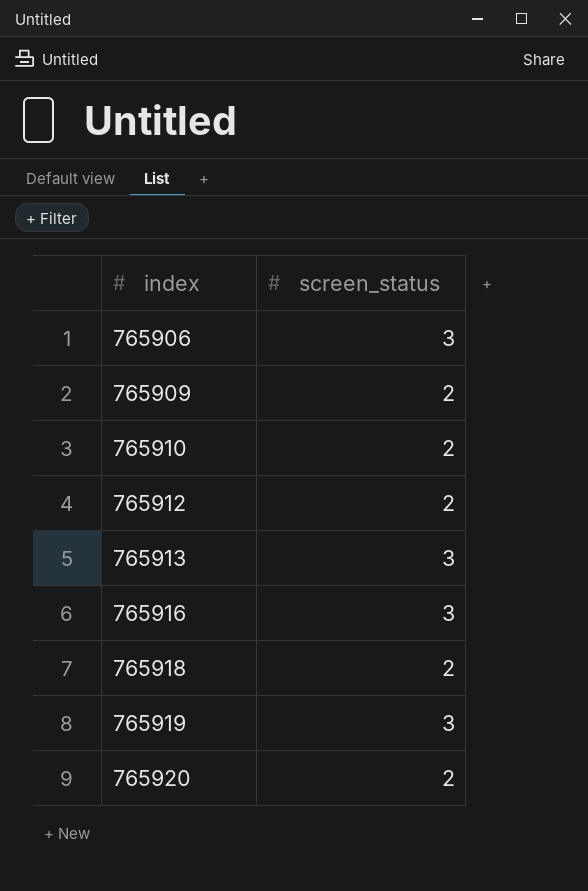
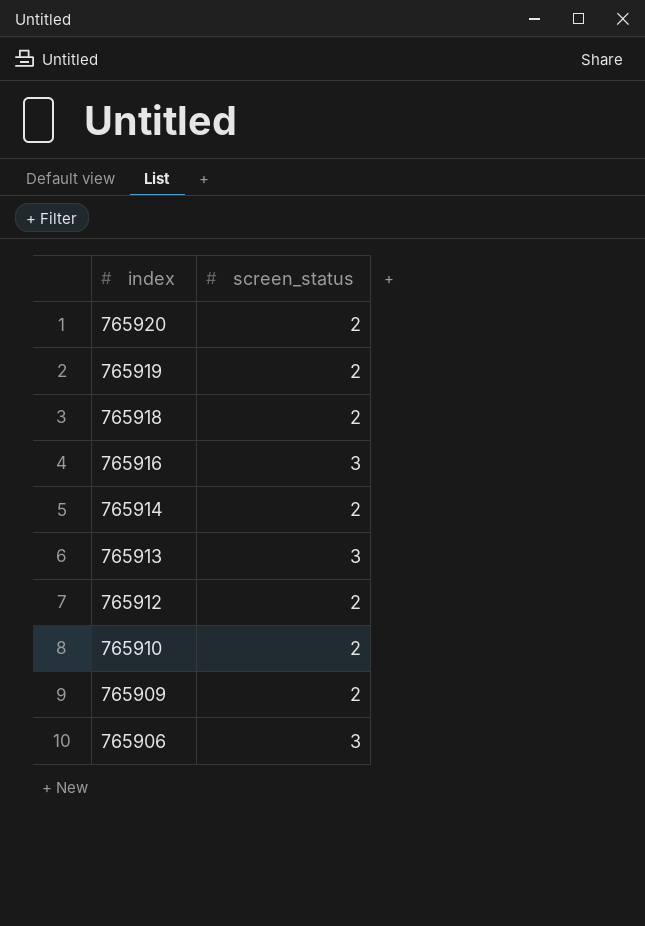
row order: index ascending -> index descending
765919 | screen_status: 3 -> 2
row 765914: none -> 2

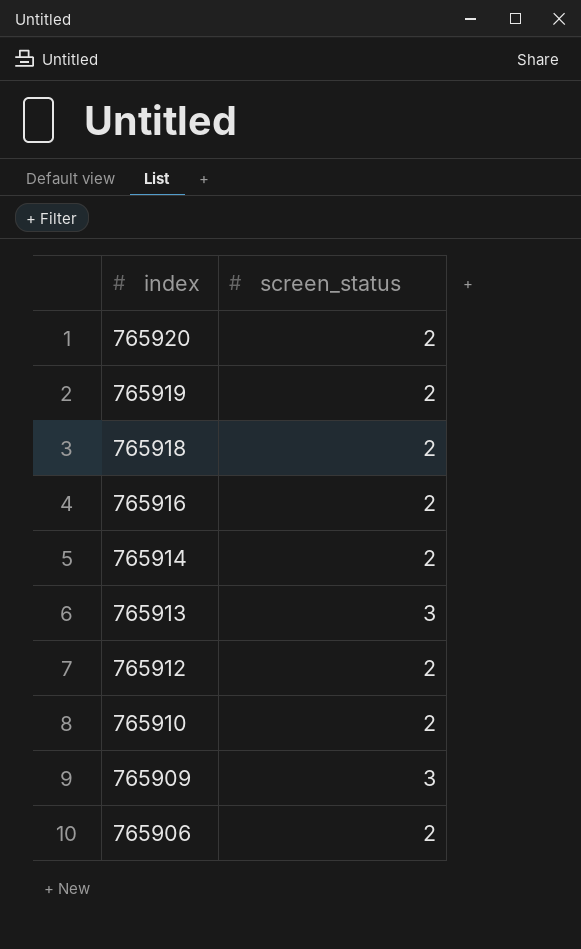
765916 | screen_status: 3 -> 2
765909 | screen_status: 2 -> 3
765906 | screen_status: 3 -> 2

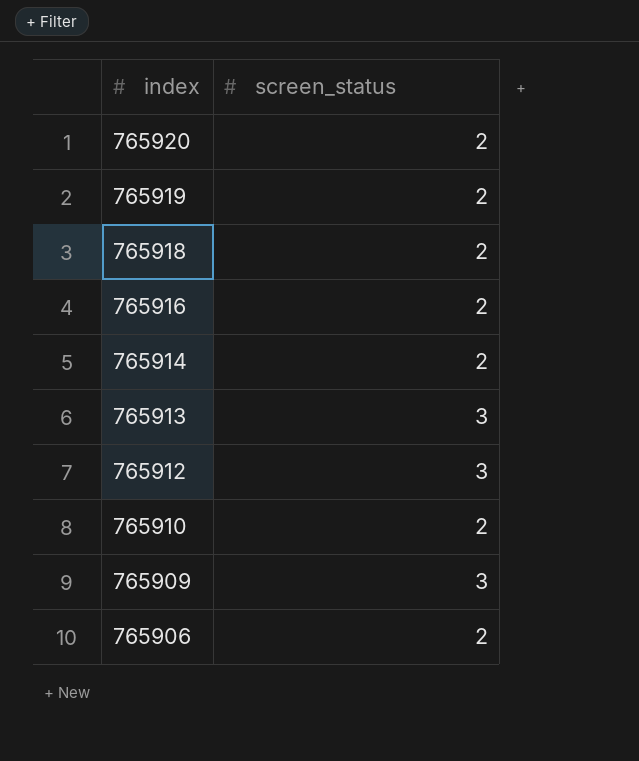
765912 | screen_status: 2 -> 3

